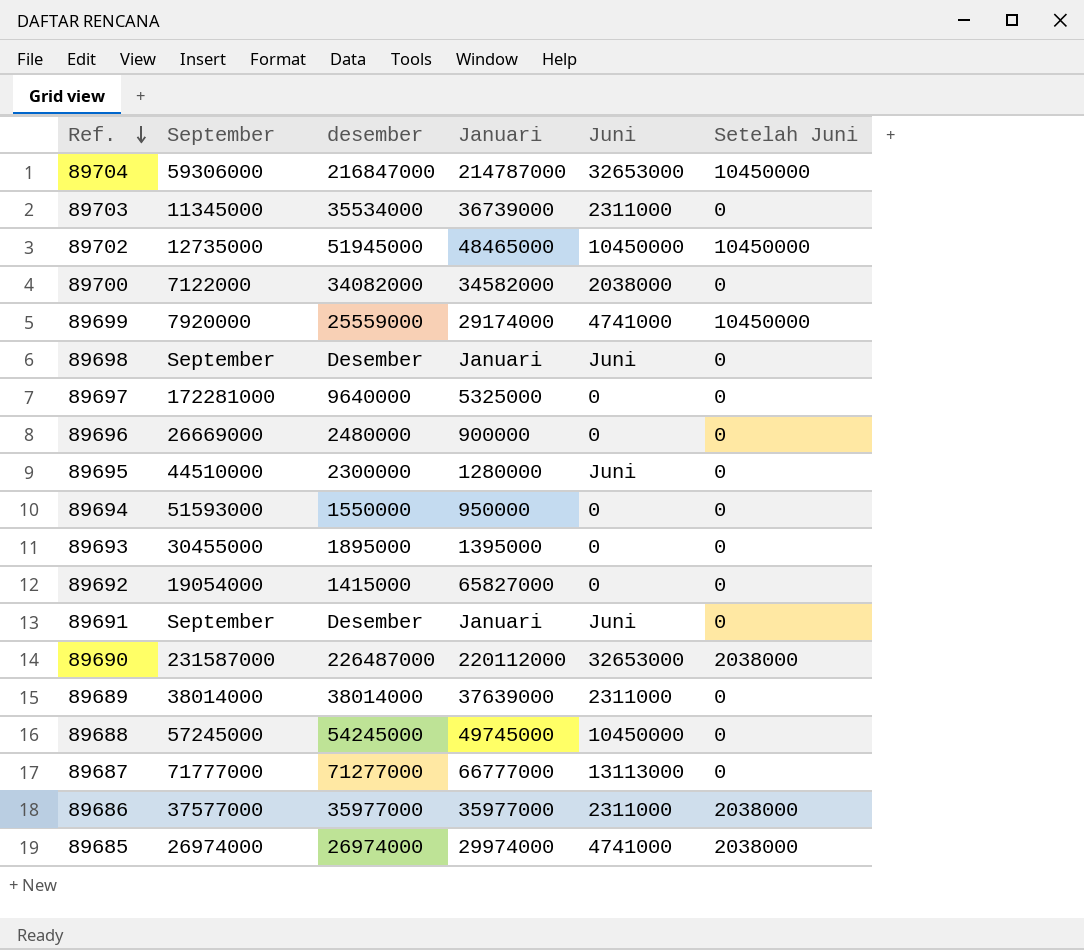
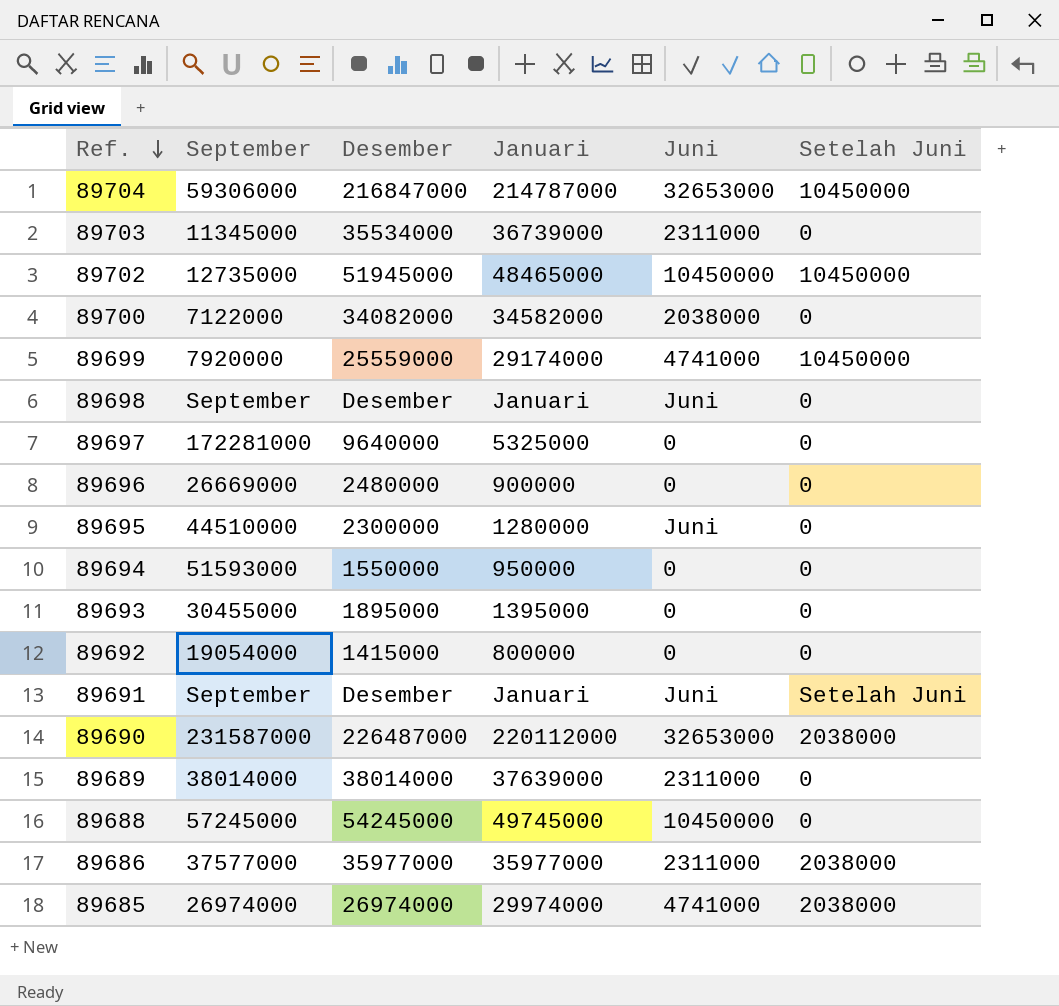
column name: desember -> Desember
row 89687: 71777000 | 71277000 | 66777000 | 13113000 | 0 -> none
89692 | Januari: 65827000 -> 800000
89691 | Setelah Juni: 0 -> Setelah Juni

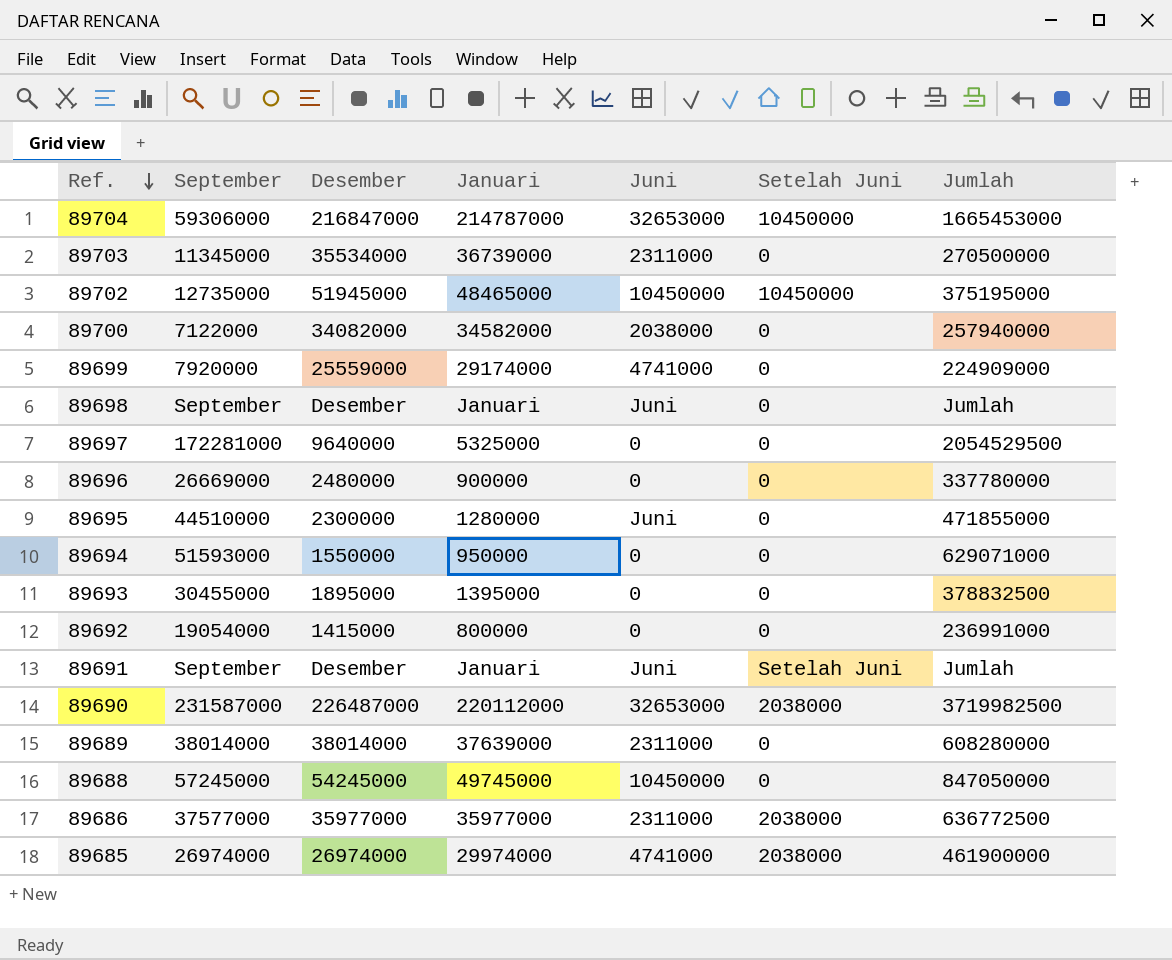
column Jumlah | position: none -> 7
89699 | Setelah Juni: 10450000 -> 0

